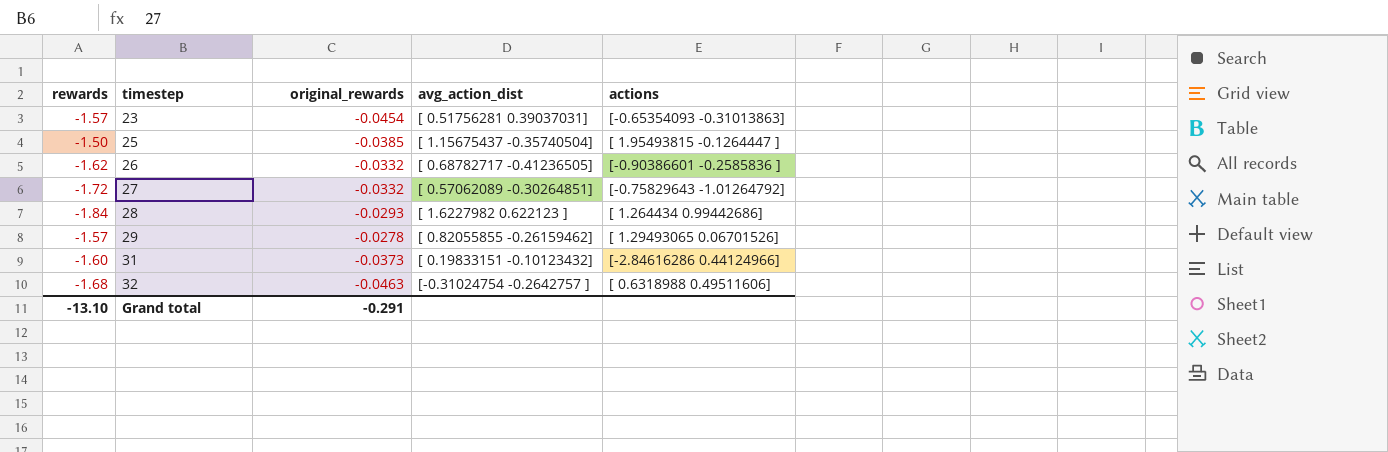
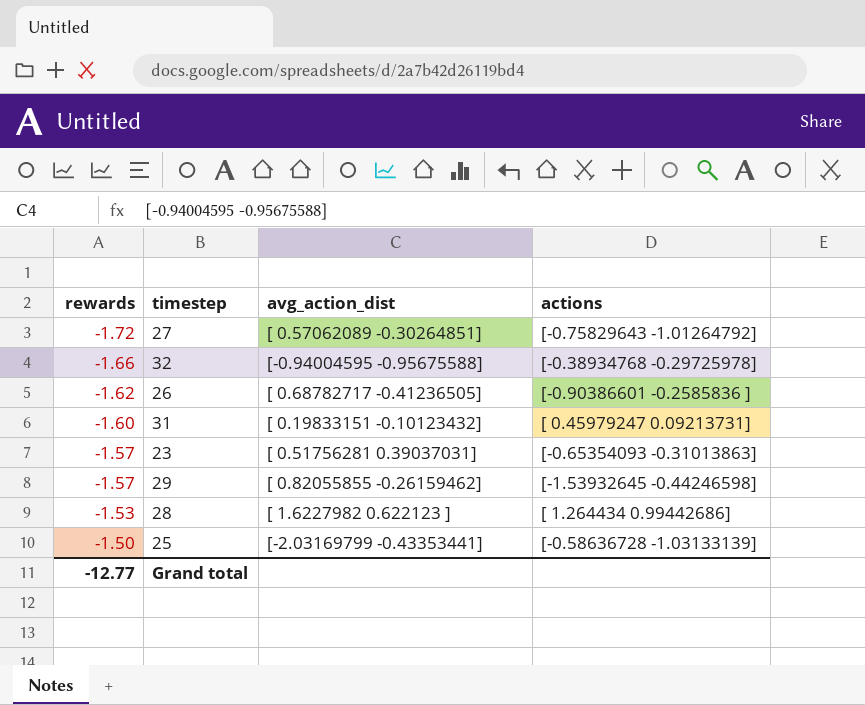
row order: timestep ascending -> rewards ascending
column original_rewards | position: 3 -> none
32 | rewards: -1.68 -> -1.66
32 | avg_action_dist: [-0.31024754 -0.2642757 ] -> [-0.94004595 -0.95675588]
32 | actions: [ 0.6318988 0.49511606] -> [-0.38934768 -0.29725978]
31 | actions: [-2.84616286 0.44124966] -> [ 0.45979247 0.09213731]
29 | actions: [ 1.29493065 0.06701526] -> [-1.53932645 -0.44246598]
28 | rewards: -1.84 -> -1.53
25 | avg_action_dist: [ 1.15675437 -0.35740504] -> [-2.03169799 -0.43353441]
25 | actions: [ 1.95493815 -0.1264447 ] -> [-0.58636728 -1.03133139]
Grand total | rewards: -13.10 -> -12.77

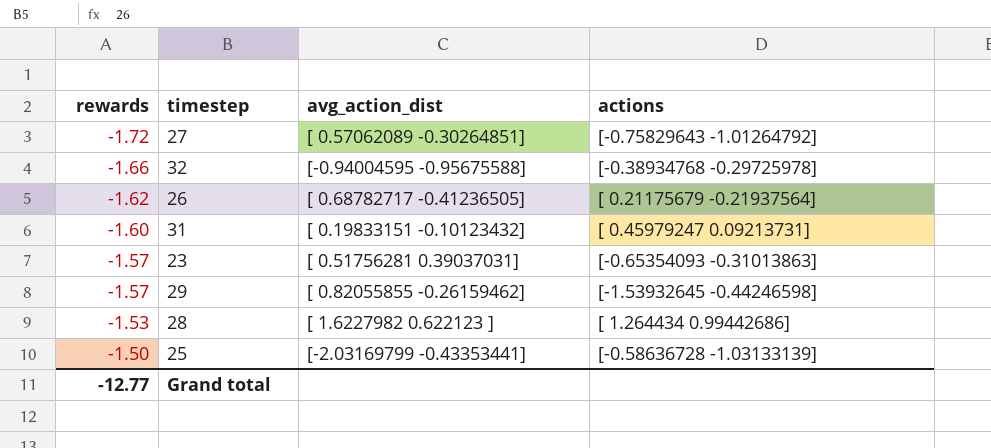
26 | actions: [-0.90386601 -0.2585836 ] -> [ 0.21175679 -0.21937564]

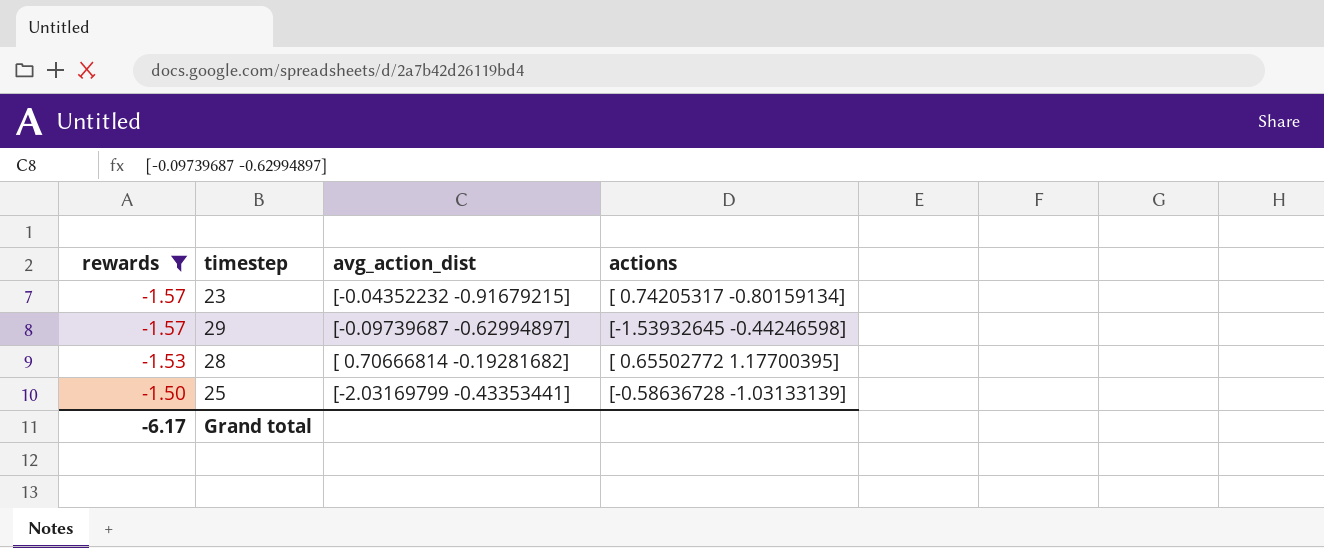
filter: none -> rewards >= -1.57
23 | avg_action_dist: [ 0.51756281 0.39037031] -> [-0.04352232 -0.91679215]
23 | actions: [-0.65354093 -0.31013863] -> [ 0.74205317 -0.80159134]
29 | avg_action_dist: [ 0.82055855 -0.26159462] -> [-0.09739687 -0.62994897]
28 | avg_action_dist: [ 1.6227982 0.622123 ] -> [ 0.70666814 -0.19281682]
28 | actions: [ 1.264434 0.99442686] -> [ 0.65502772 1.17700395]
Grand total | rewards: -12.77 -> -6.17

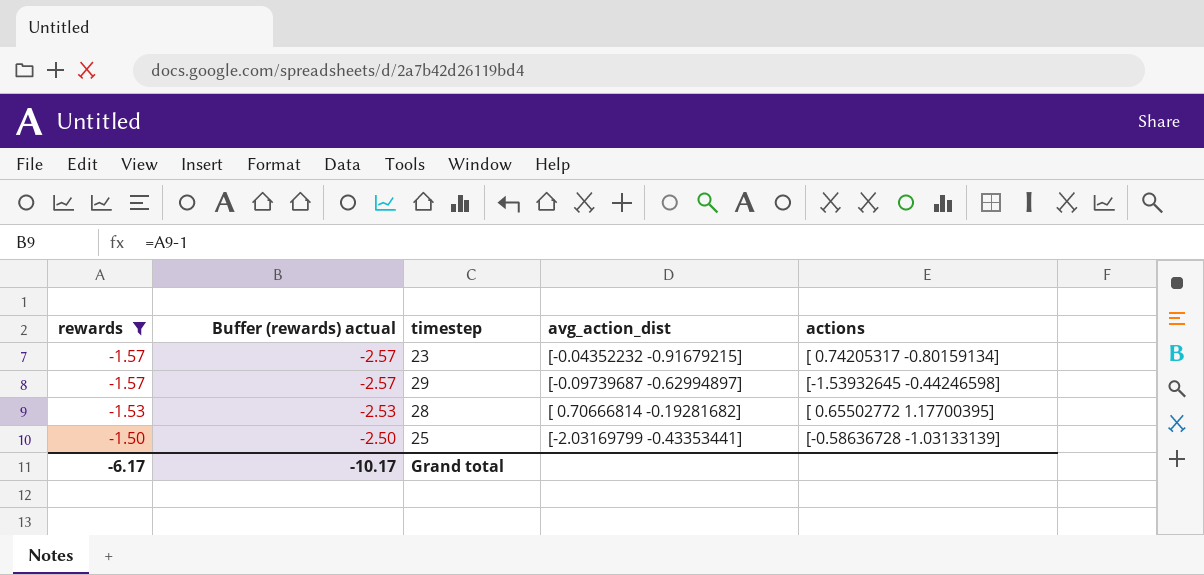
column Buffer (rewards) actual | formula: none -> [rewards] - 1

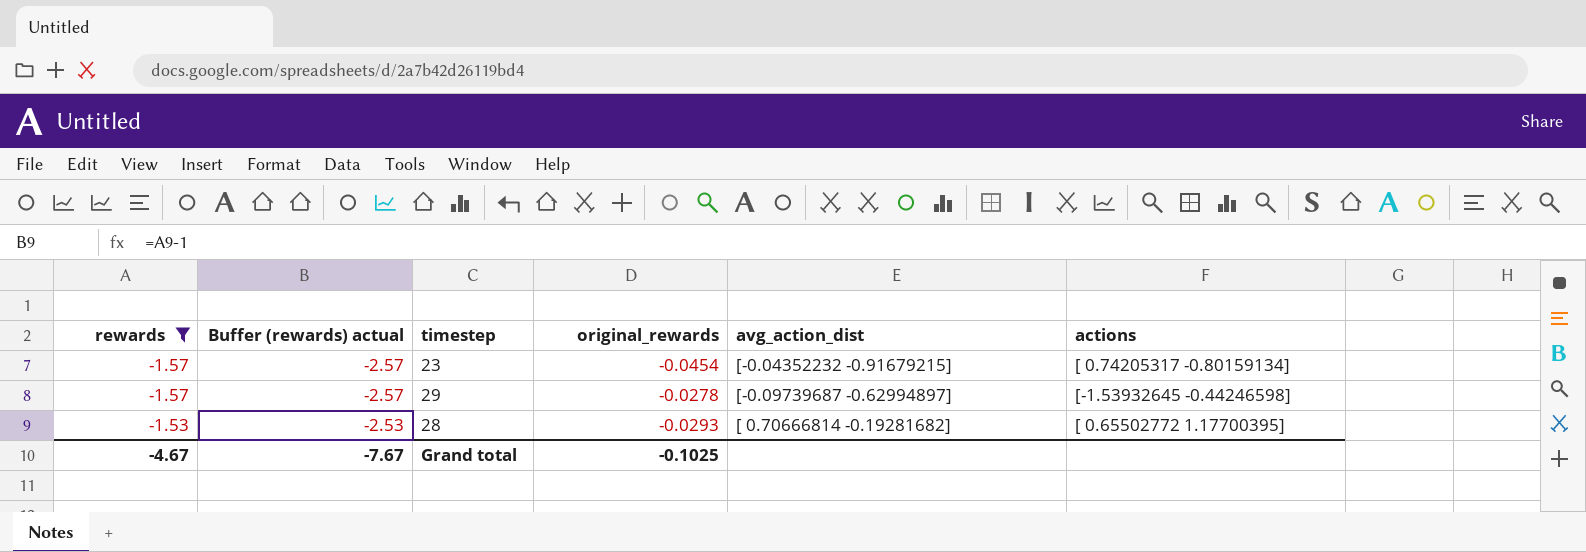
column original_rewards | position: none -> 4
row 25: -1.50 | -2.50 | [-2.03169799 -0.43353441] | [-0.58636728 -1.03133139] -> none
Grand total | rewards: -6.17 -> -4.67
Grand total | Buffer (rewards) actual: -10.17 -> -7.67

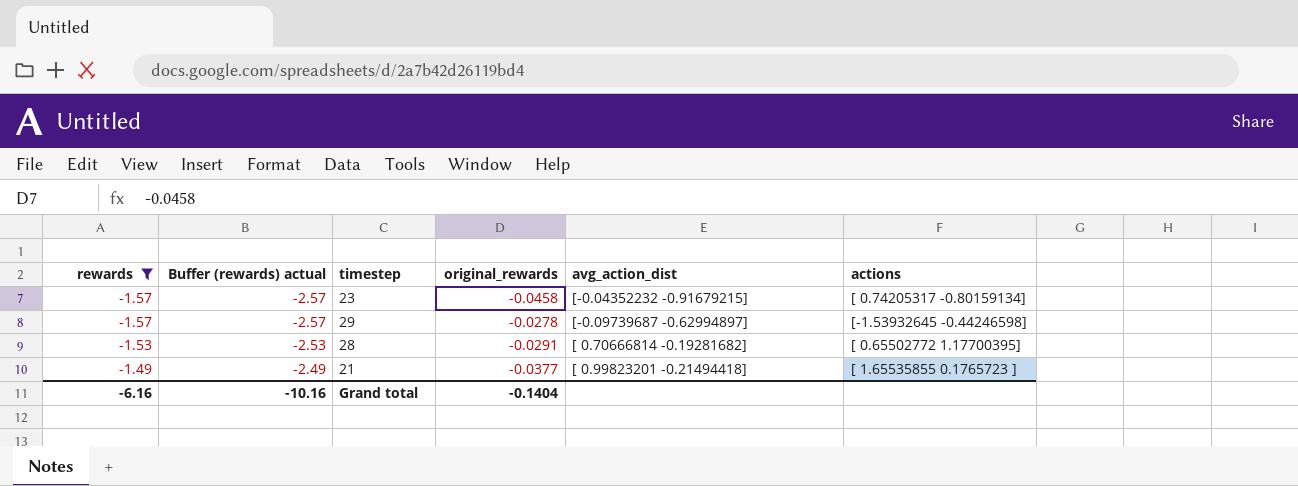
23 | original_rewards: -0.0454 -> -0.0458
28 | original_rewards: -0.0293 -> -0.0291
row 21: none -> -1.49 | -2.49 | -0.0377 | [ 0.99823201 -0.21494418] | [ 1.65535855 0.1765723 ]
Grand total | rewards: -4.67 -> -6.16
Grand total | Buffer (rewards) actual: -7.67 -> -10.16
Grand total | original_rewards: -0.1025 -> -0.1404

